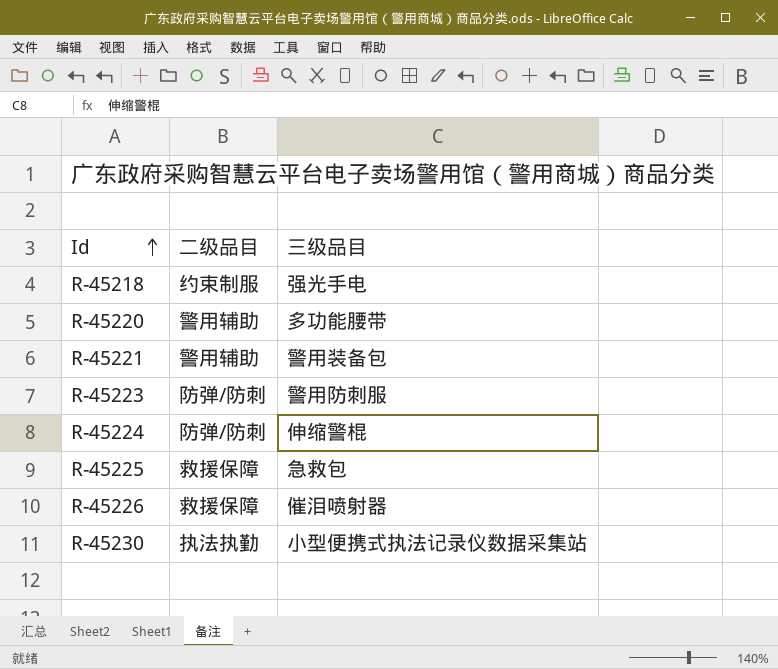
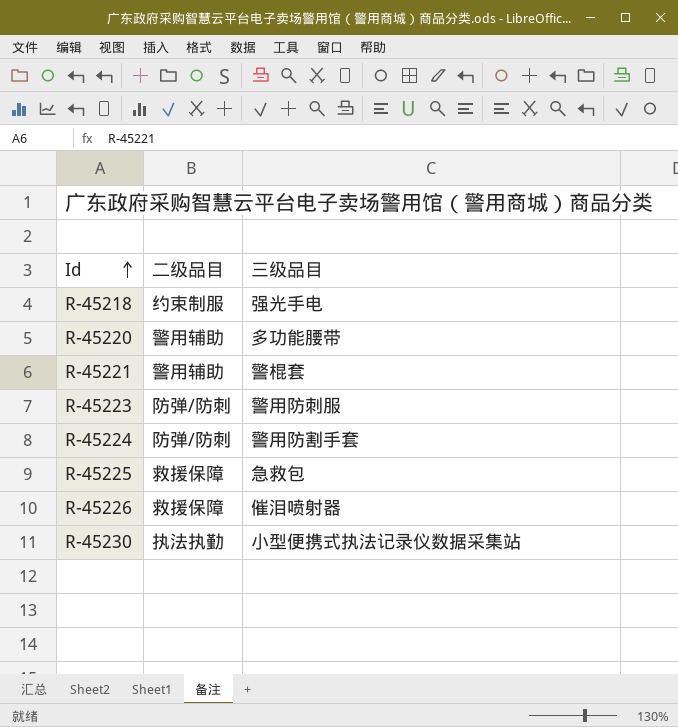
R-45221 | 三级品目: 警用装备包 -> 警棍套
R-45224 | 三级品目: 伸缩警棍 -> 警用防割手套

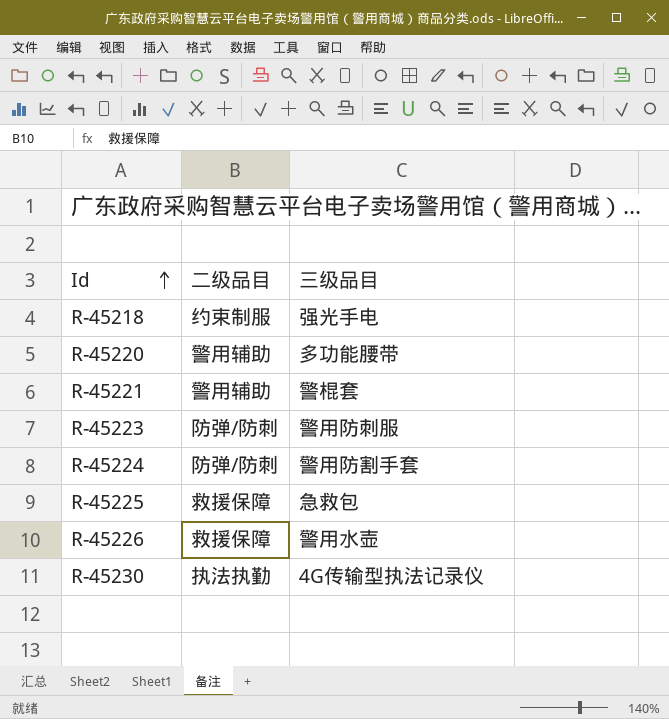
R-45226 | 三级品目: 催泪喷射器 -> 警用水壶
R-45230 | 三级品目: 小型便携式执法记录仪数据采集站 -> 4G传输型执法记录仪

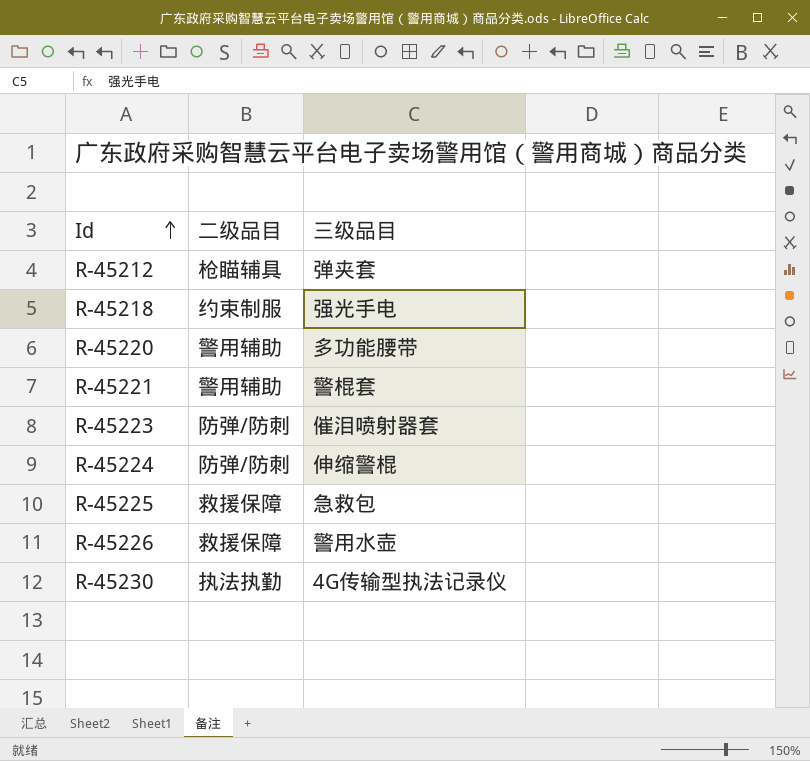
row R-45212: none -> 枪瞄辅具 | 弹夹套
R-45223 | 三级品目: 警用防刺服 -> 催泪喷射器套
R-45224 | 三级品目: 警用防割手套 -> 伸缩警棍

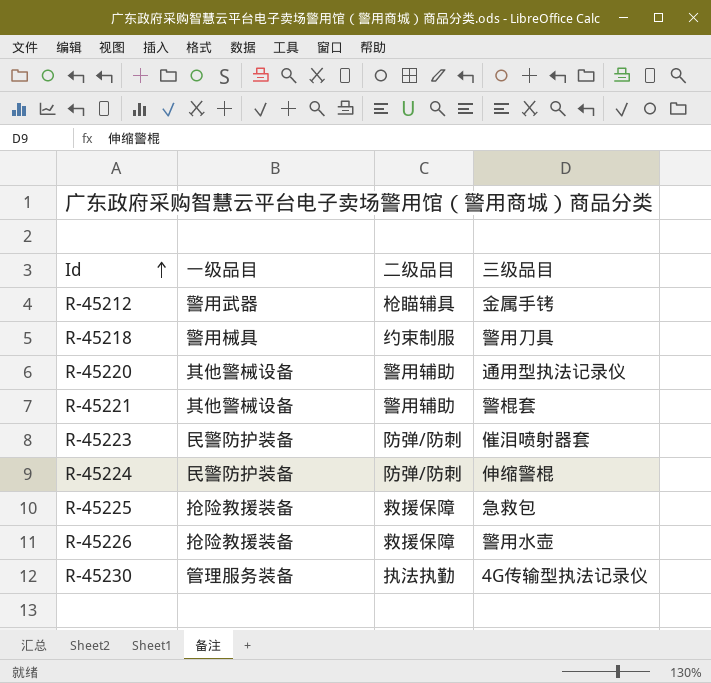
column 一级品目 | position: none -> 2
R-45212 | 三级品目: 弹夹套 -> 金属手铐
R-45218 | 三级品目: 强光手电 -> 警用刀具
R-45220 | 三级品目: 多功能腰带 -> 通用型执法记录仪

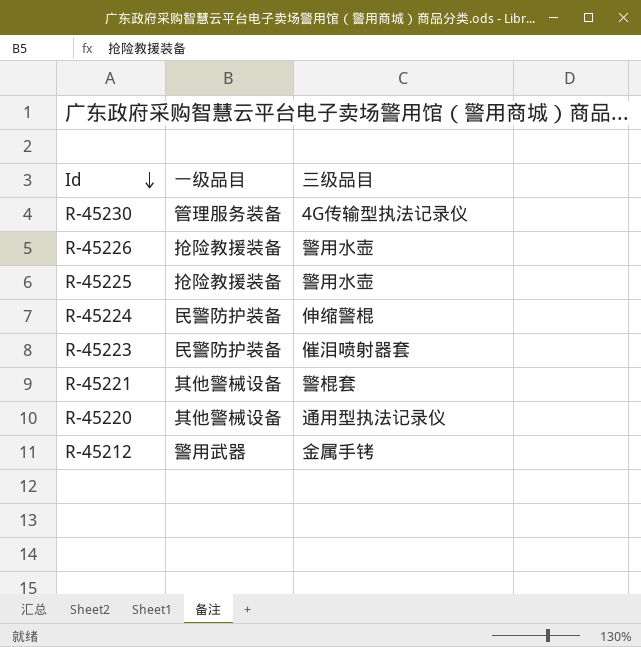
row order: Id ascending -> Id descending
column 二级品目 | position: 3 -> none
row R-45218: 警用械具 | 约束制服 | 警用刀具 -> none
R-45225 | 三级品目: 急救包 -> 警用水壶

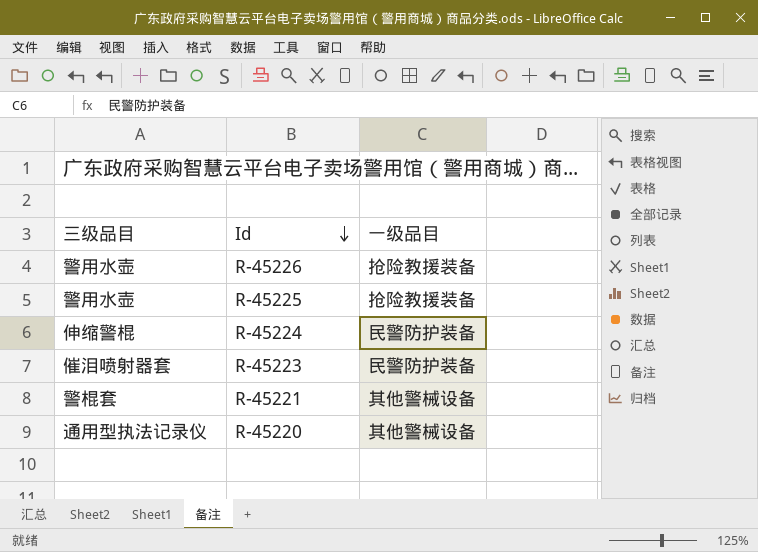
column 三级品目 | position: 3 -> 1
row R-45230: 管理服务装备 | 4G传输型执法记录仪 -> none
row R-45212: 警用武器 | 金属手铐 -> none

